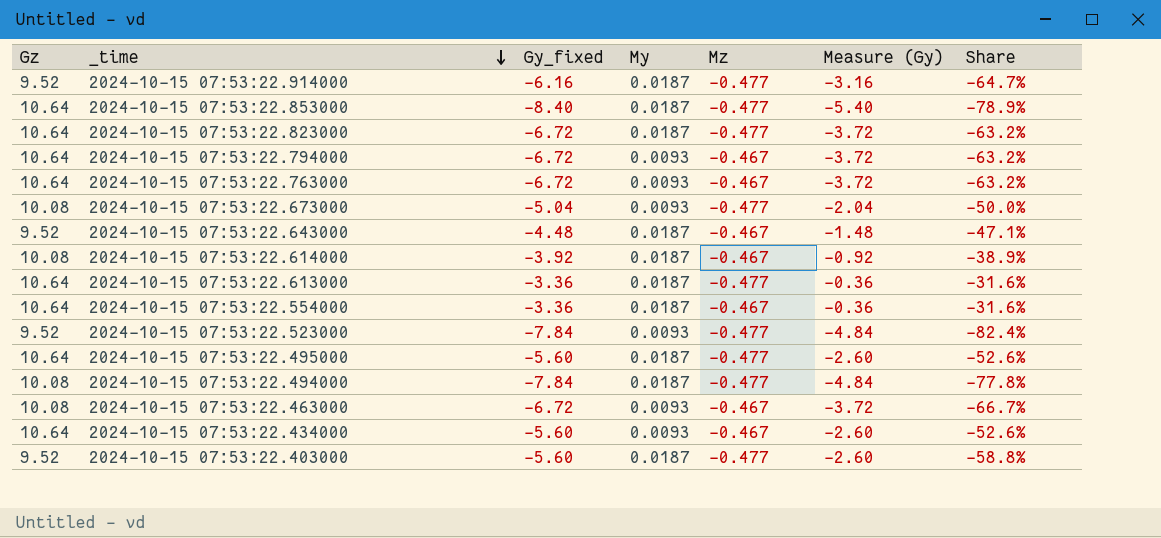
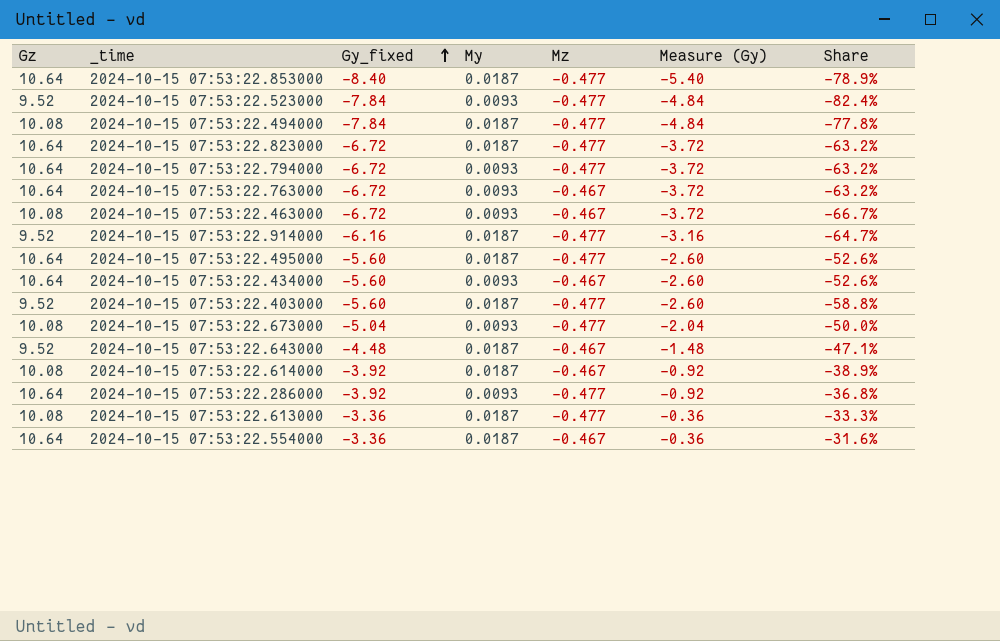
row order: _time descending -> Gy_fixed ascending
2024-10-15 07:53:22.794000 | Mz: -0.467 -> -0.477
row 2024-10-15 07:53:22.286000: none -> 10.64 | -3.92 | 0.0093 | -0.477 | -0.92 | -36.8%
2024-10-15 07:53:22.613000 | Gz: 10.64 -> 10.08
2024-10-15 07:53:22.613000 | Share: -31.6% -> -33.3%

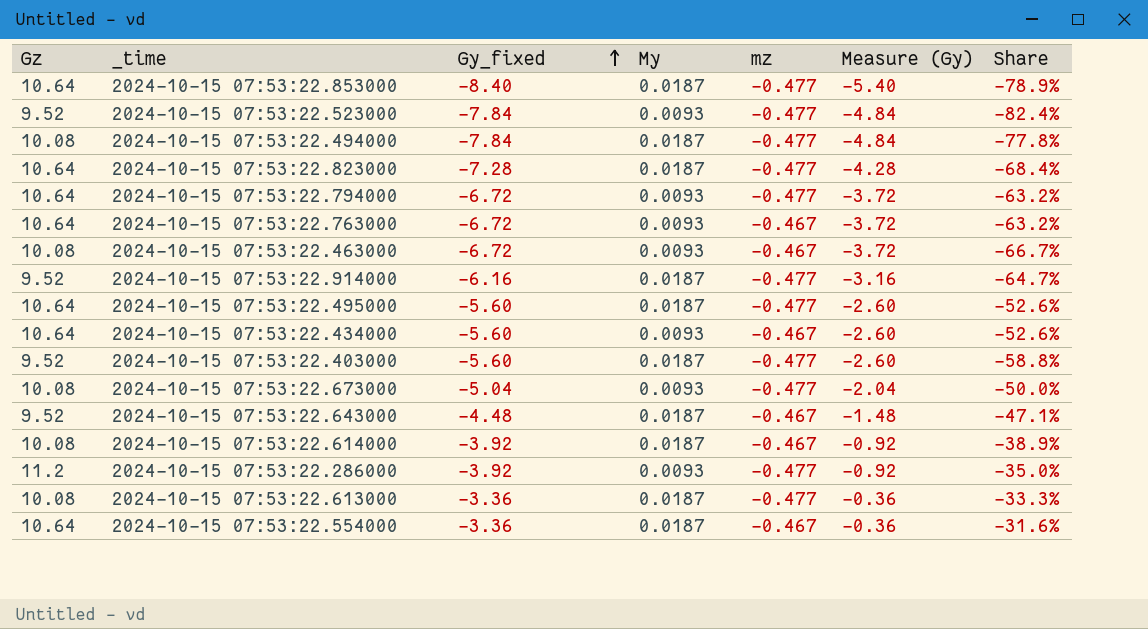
column name: Mz -> mz
2024-10-15 07:53:22.823000 | Gy_fixed: -6.72 -> -7.28
2024-10-15 07:53:22.823000 | Measure (Gy): -3.72 -> -4.28
2024-10-15 07:53:22.823000 | Share: -63.2% -> -68.4%
2024-10-15 07:53:22.286000 | Gz: 10.64 -> 11.2
2024-10-15 07:53:22.286000 | Share: -36.8% -> -35.0%

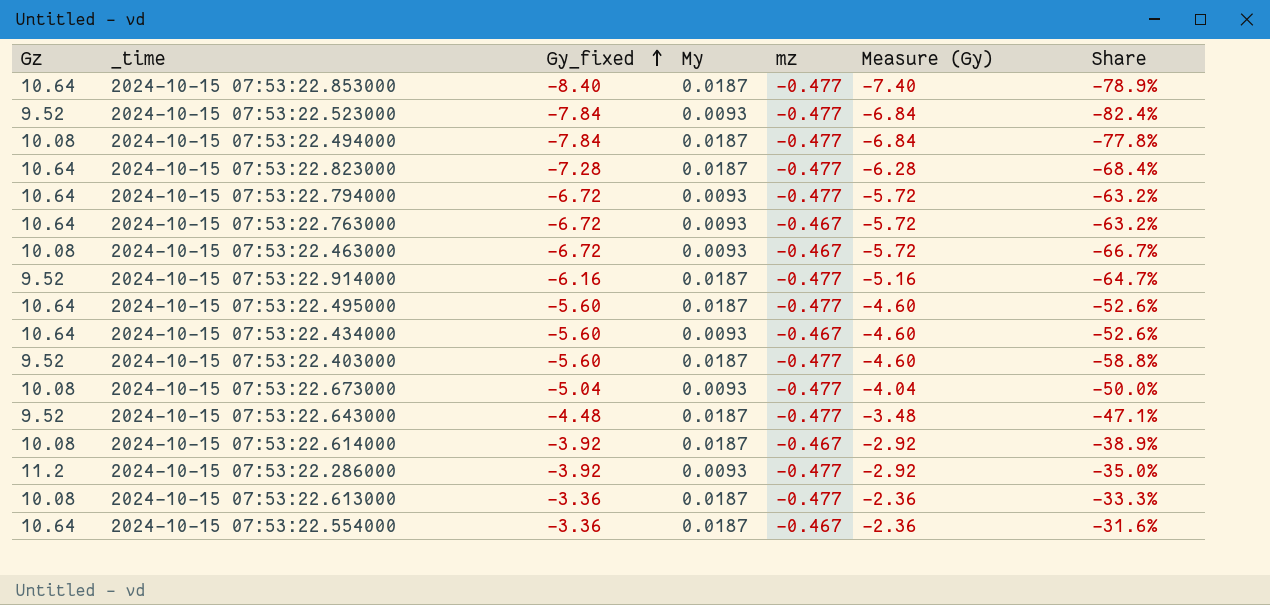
column Measure (Gy) | formula: [Gy_fixed] + 3 -> [Gy_fixed] + 1
2024-10-15 07:53:22.643000 | mz: -0.467 -> -0.477

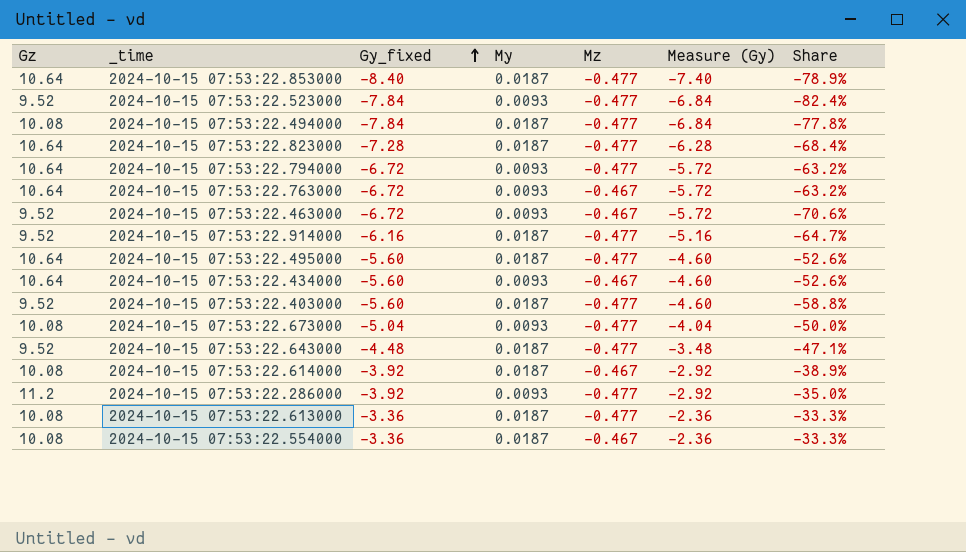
column name: mz -> Mz
2024-10-15 07:53:22.463000 | Gz: 10.08 -> 9.52
2024-10-15 07:53:22.463000 | Share: -66.7% -> -70.6%
2024-10-15 07:53:22.554000 | Gz: 10.64 -> 10.08
2024-10-15 07:53:22.554000 | Share: -31.6% -> -33.3%

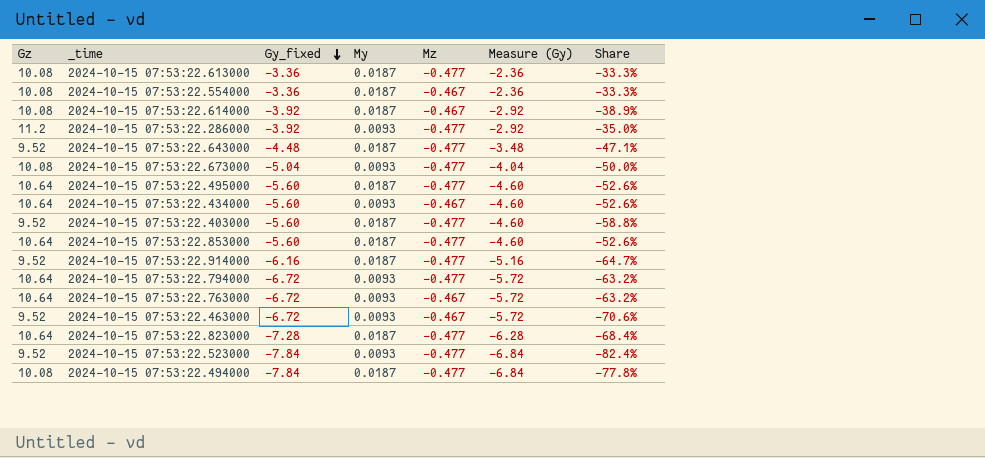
row order: Gy_fixed ascending -> Gy_fixed descending
2024-10-15 07:53:22.853000 | Gy_fixed: -8.40 -> -5.60
2024-10-15 07:53:22.853000 | Measure (Gy): -7.40 -> -4.60
2024-10-15 07:53:22.853000 | Share: -78.9% -> -52.6%

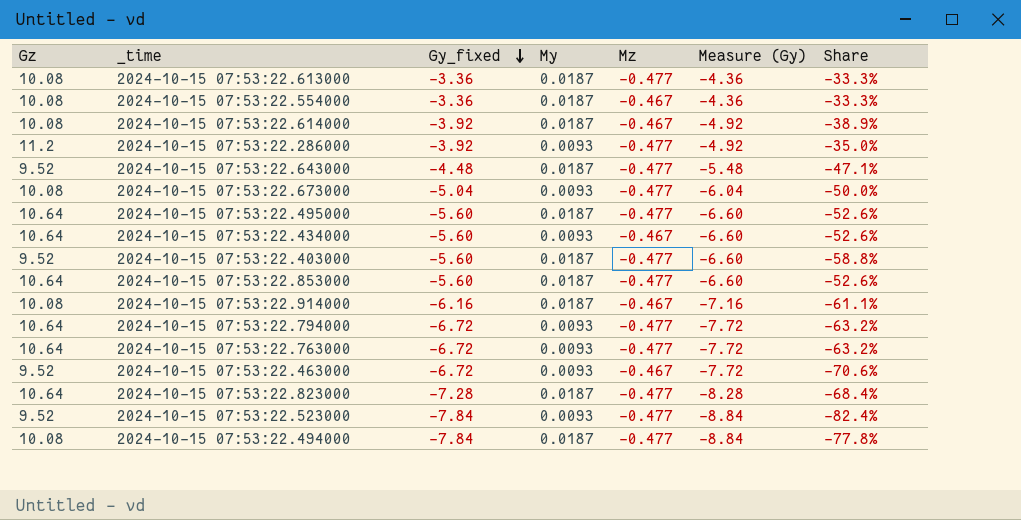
column Measure (Gy) | formula: [Gy_fixed] + 1 -> [Gy_fixed] - 1
2024-10-15 07:53:22.914000 | Gz: 9.52 -> 10.08
2024-10-15 07:53:22.914000 | Mz: -0.477 -> -0.467
2024-10-15 07:53:22.914000 | Share: -64.7% -> -61.1%
2024-10-15 07:53:22.763000 | Mz: -0.467 -> -0.477

